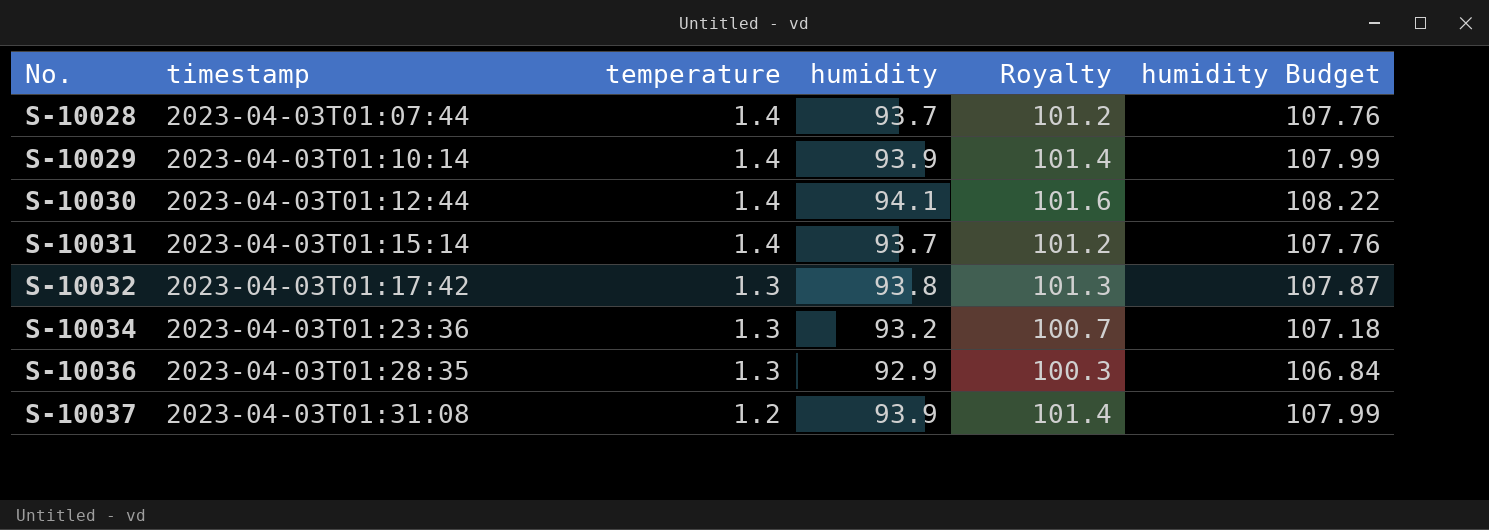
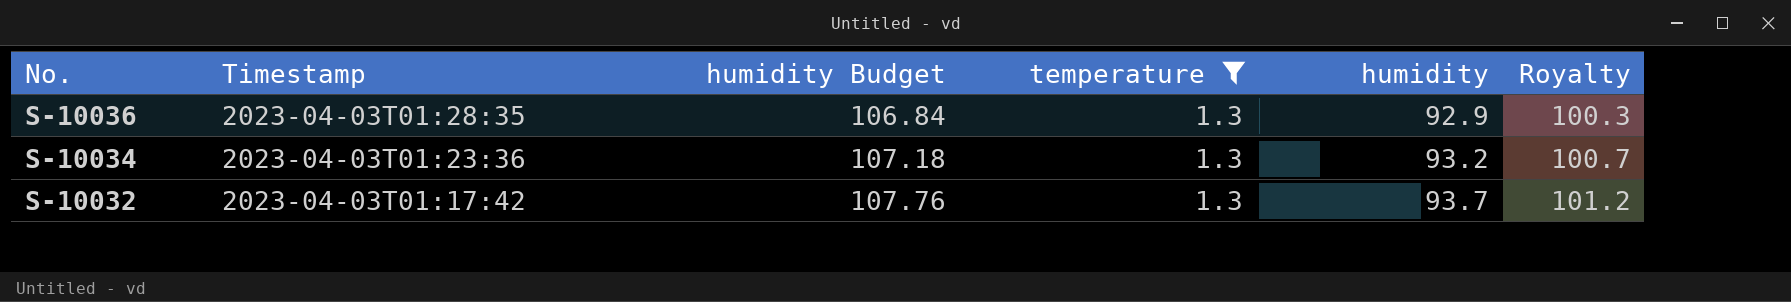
filter: none -> temperature = 1.3
row order: No. ascending -> No. descending
column name: timestamp -> Timestamp
column humidity Budget | position: 6 -> 3
S-10032 | humidity Budget: 107.87 -> 107.76
S-10032 | humidity: 93.8 -> 93.7
S-10032 | Royalty: 101.3 -> 101.2

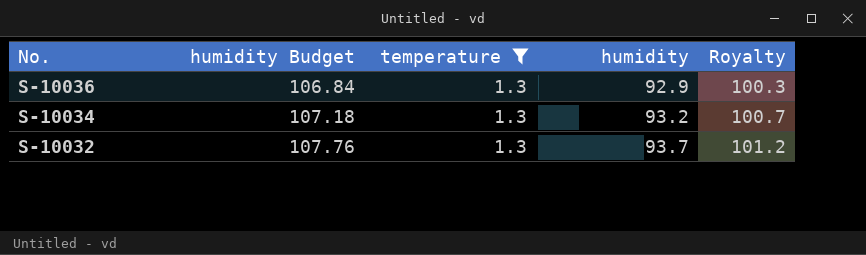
column Timestamp | position: 2 -> none

